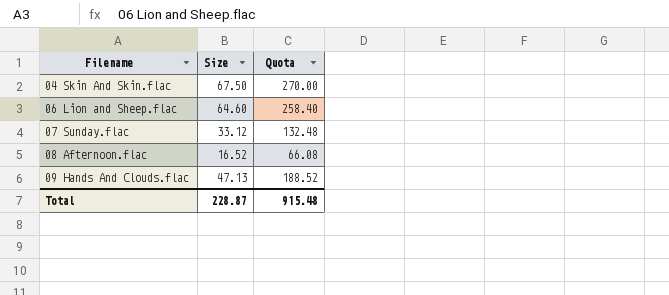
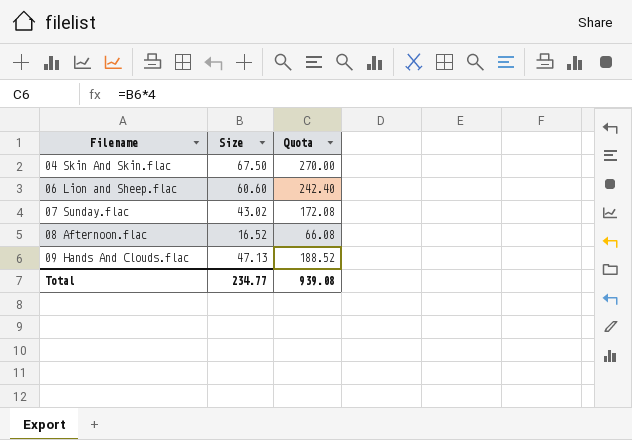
06 Lion and Sheep.flac | Size: 64.60 -> 60.60
06 Lion and Sheep.flac | Quota: 258.40 -> 242.40
07 Sunday.flac | Size: 33.12 -> 43.02
07 Sunday.flac | Quota: 132.48 -> 172.08
Total | Size: 228.87 -> 234.77
Total | Quota: 915.48 -> 939.08

